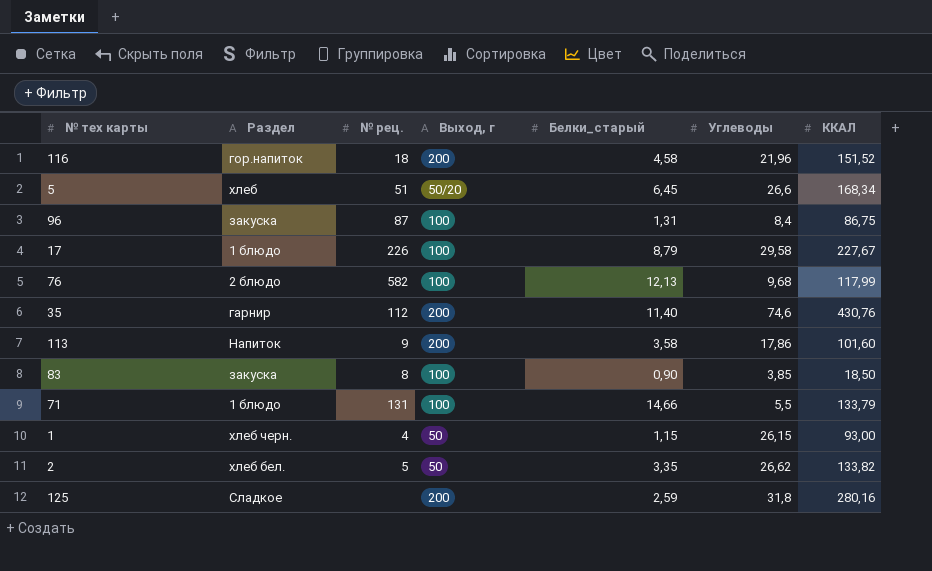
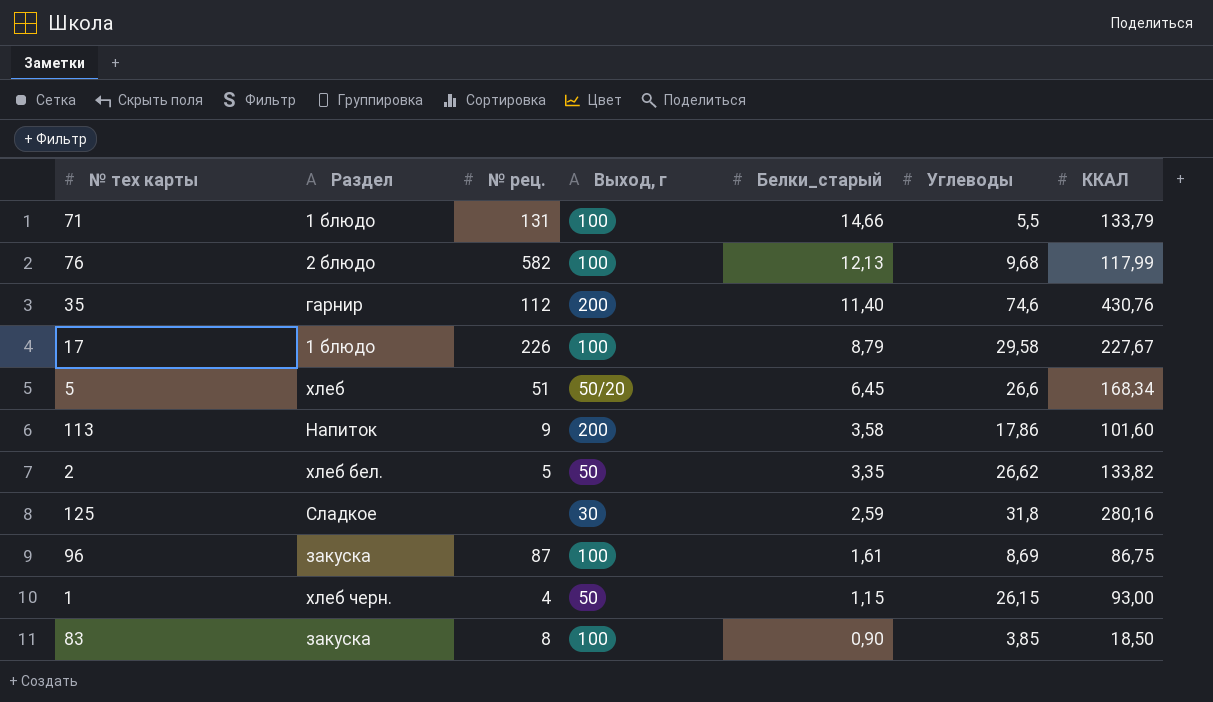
row order: none -> Белки_старый descending
row 116: гор.напиток | 18 | 200 | 4,58 | 21,96 | 151,52 -> none
125 | Выход, г: 200 -> 30
96 | Белки_старый: 1,31 -> 1,61
96 | Углеводы: 8,4 -> 8,69

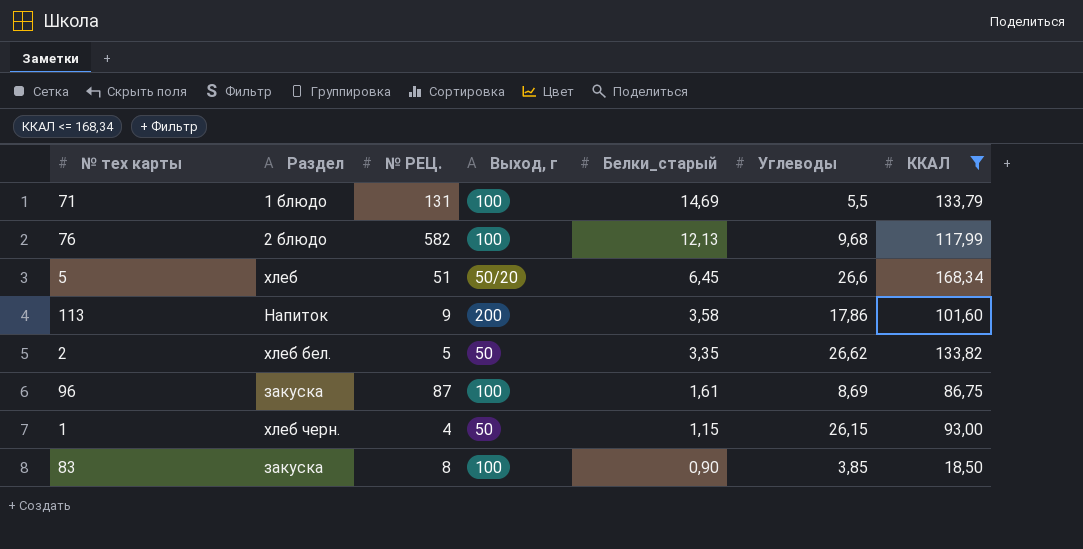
filter: none -> ККАЛ <= 168,34
column name: № рец. -> № РЕЦ.
71 | Белки_старый: 14,66 -> 14,69

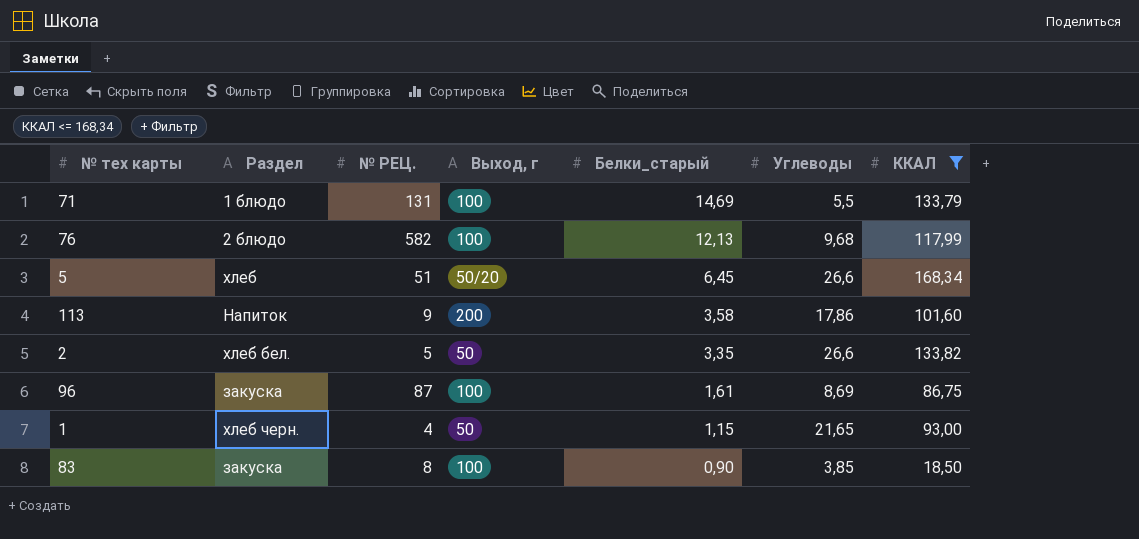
2 | Углеводы: 26,62 -> 26,6
1 | Углеводы: 26,15 -> 21,65

